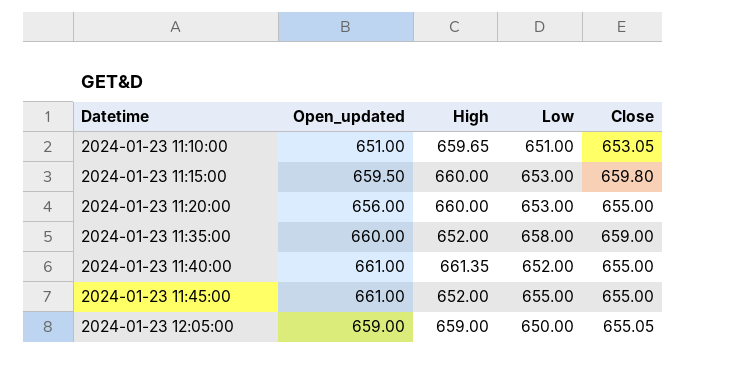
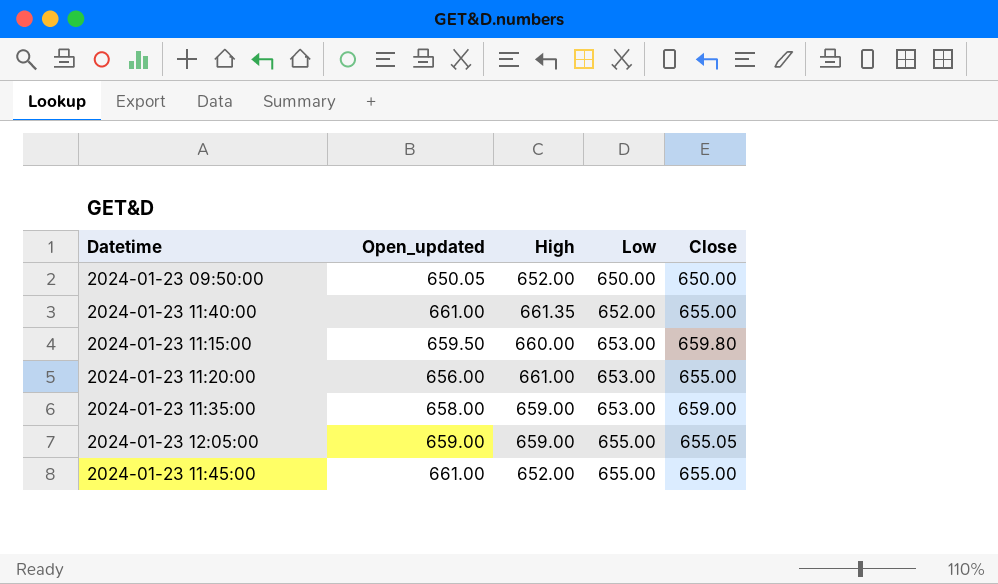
row order: Datetime ascending -> Low ascending
row 2024-01-23 11:10:00: 651.00 | 659.65 | 651.00 | 653.05 -> none
row 2024-01-23 09:50:00: none -> 650.05 | 652.00 | 650.00 | 650.00
2024-01-23 11:20:00 | High: 660.00 -> 661.00
2024-01-23 11:35:00 | Open_updated: 660.00 -> 658.00
2024-01-23 11:35:00 | High: 652.00 -> 659.00
2024-01-23 11:35:00 | Low: 658.00 -> 653.00
2024-01-23 12:05:00 | Low: 650.00 -> 655.00

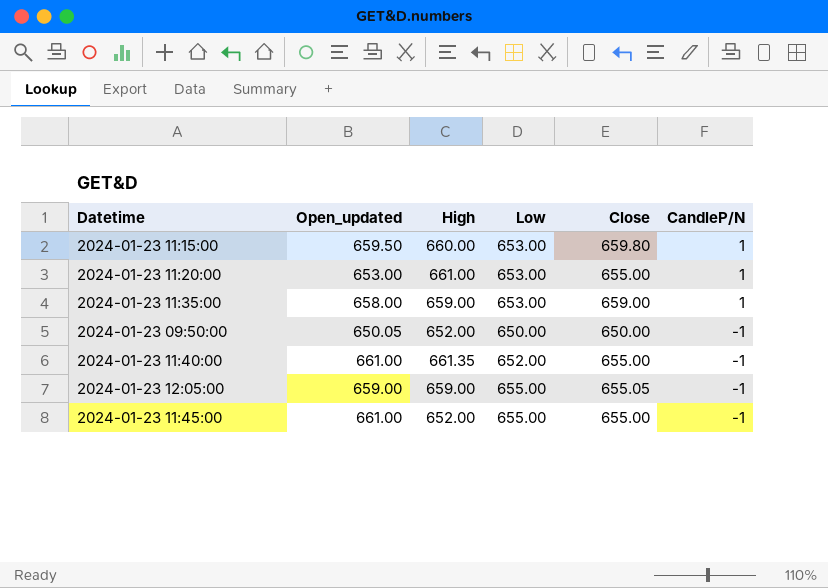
row order: Low ascending -> CandleP/N descending
column CandleP/N | position: none -> 6
2024-01-23 11:20:00 | Open_updated: 656.00 -> 653.00

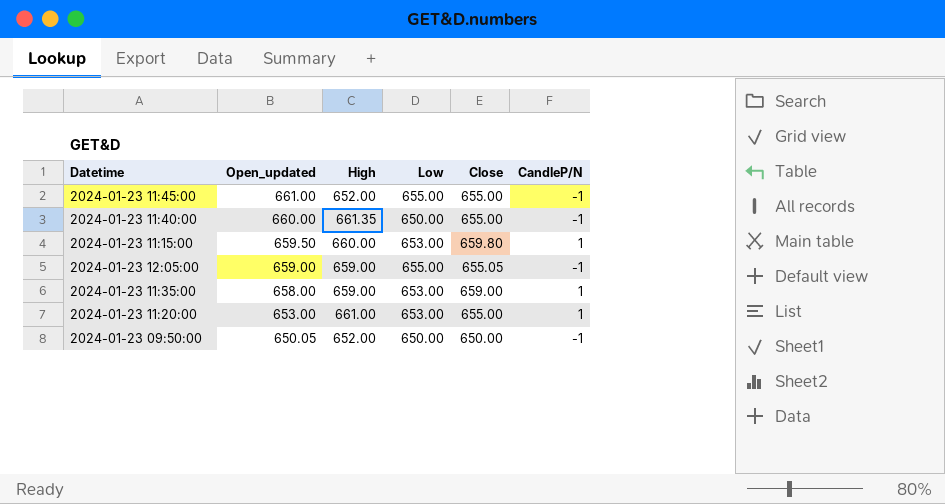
row order: CandleP/N descending -> Open_updated descending
2024-01-23 11:40:00 | Open_updated: 661.00 -> 660.00
2024-01-23 11:40:00 | Low: 652.00 -> 650.00

